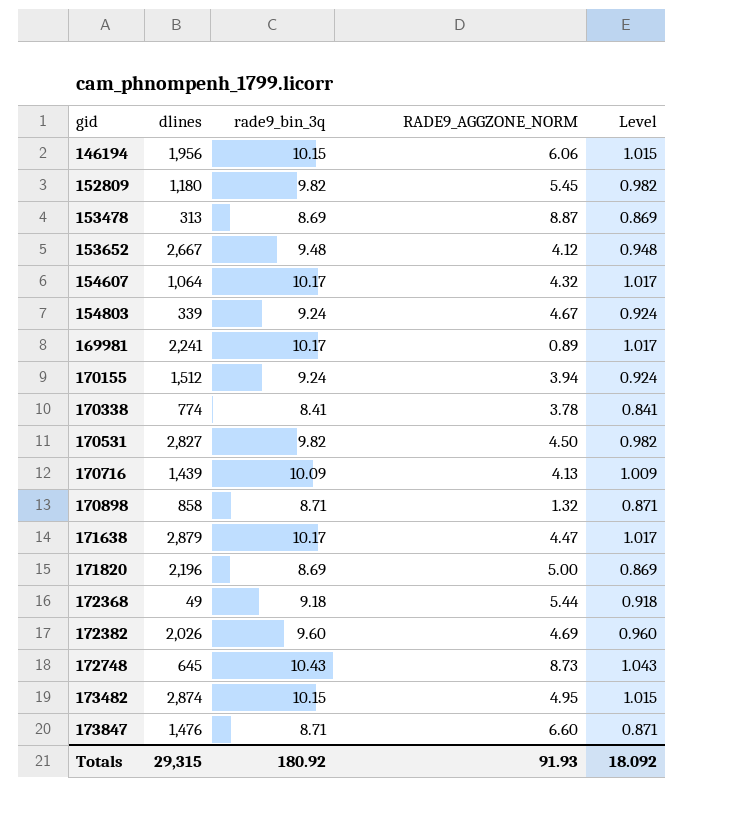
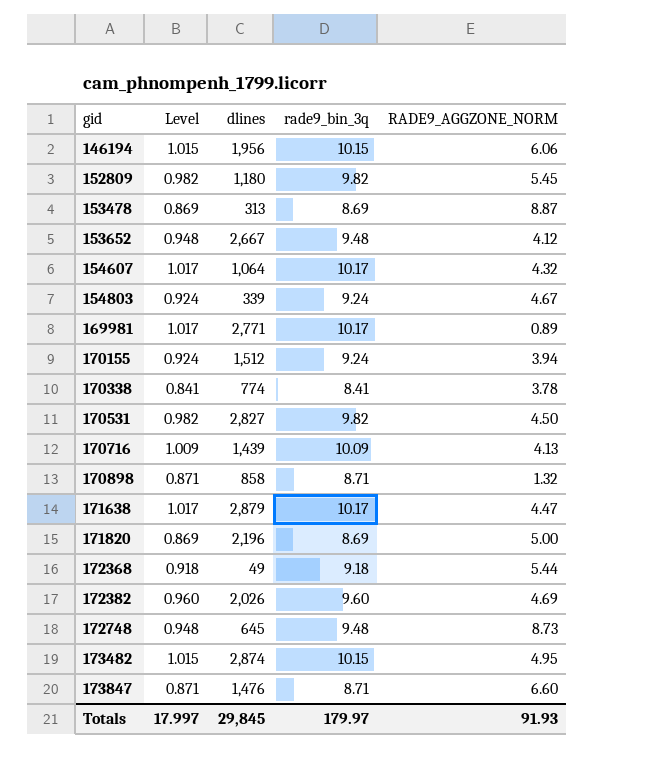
column Level | position: 5 -> 2
169981 | dlines: 2,241 -> 2,771
172748 | Level: 1.043 -> 0.948
172748 | rade9_bin_3q: 10.43 -> 9.48
Totals | Level: 18.092 -> 17.997
Totals | dlines: 29,315 -> 29,845
Totals | rade9_bin_3q: 180.92 -> 179.97

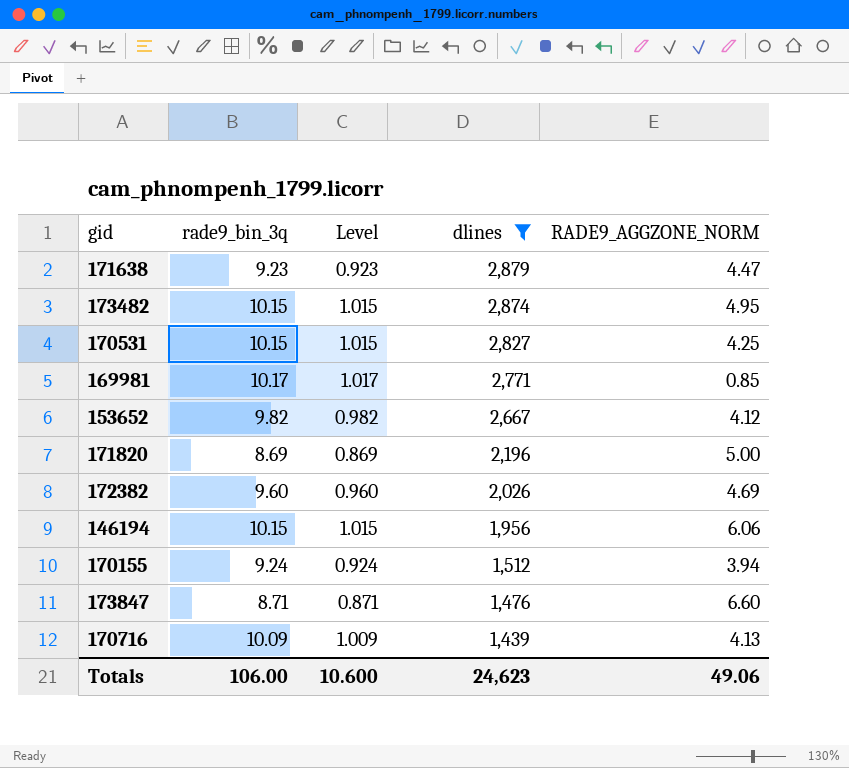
filter: none -> dlines >= 1,439
row order: gid ascending -> dlines descending
column rade9_bin_3q | position: 4 -> 2
171638 | rade9_bin_3q: 10.17 -> 9.23
171638 | Level: 1.017 -> 0.923
170531 | rade9_bin_3q: 9.82 -> 10.15
170531 | Level: 0.982 -> 1.015
170531 | RADE9_AGGZONE_NORM: 4.50 -> 4.25
169981 | RADE9_AGGZONE_NORM: 0.89 -> 0.85
153652 | rade9_bin_3q: 9.48 -> 9.82
153652 | Level: 0.948 -> 0.982
Totals | rade9_bin_3q: 179.97 -> 106.00
Totals | Level: 17.997 -> 10.600
Totals | dlines: 29,845 -> 24,623
Totals | RADE9_AGGZONE_NORM: 91.93 -> 49.06

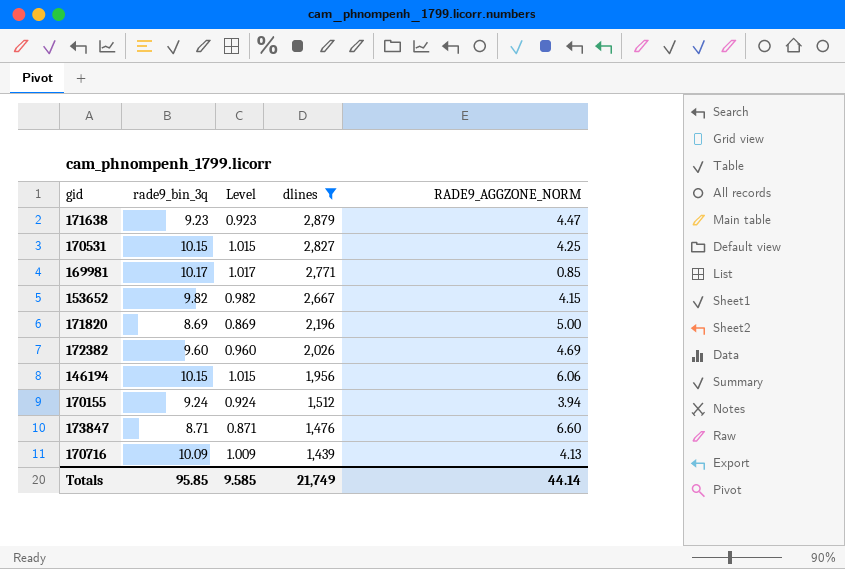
row 173482: 10.15 | 1.015 | 2,874 | 4.95 -> none
153652 | RADE9_AGGZONE_NORM: 4.12 -> 4.15
Totals | rade9_bin_3q: 106.00 -> 95.85
Totals | Level: 10.600 -> 9.585
Totals | dlines: 24,623 -> 21,749
Totals | RADE9_AGGZONE_NORM: 49.06 -> 44.14

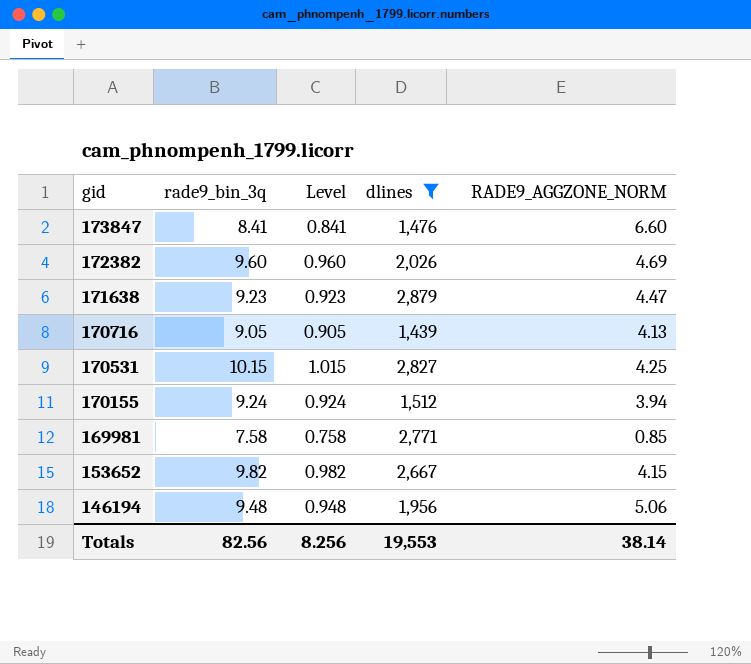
row order: dlines descending -> gid descending
row 171820: 8.69 | 0.869 | 2,196 | 5.00 -> none
173847 | rade9_bin_3q: 8.71 -> 8.41
173847 | Level: 0.871 -> 0.841
170716 | rade9_bin_3q: 10.09 -> 9.05
170716 | Level: 1.009 -> 0.905
169981 | rade9_bin_3q: 10.17 -> 7.58
169981 | Level: 1.017 -> 0.758
146194 | rade9_bin_3q: 10.15 -> 9.48
146194 | Level: 1.015 -> 0.948
146194 | RADE9_AGGZONE_NORM: 6.06 -> 5.06
Totals | rade9_bin_3q: 95.85 -> 82.56
Totals | Level: 9.585 -> 8.256
Totals | dlines: 21,749 -> 19,553
Totals | RADE9_AGGZONE_NORM: 44.14 -> 38.14

